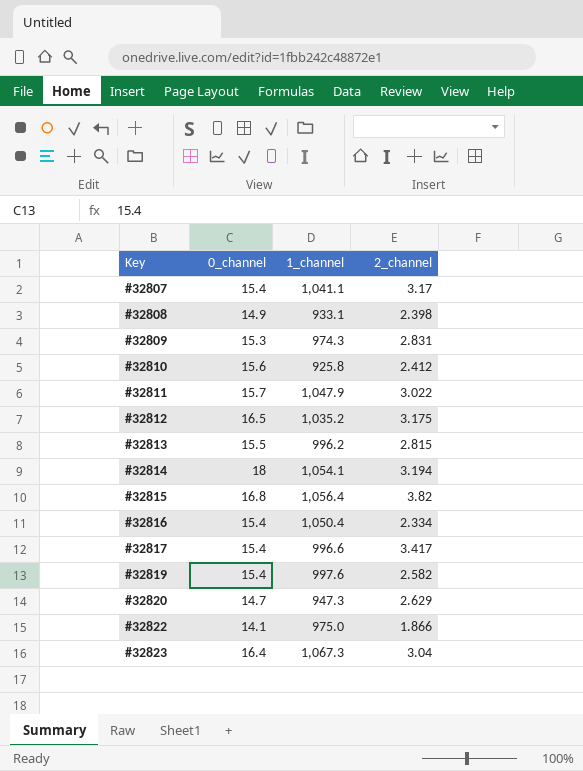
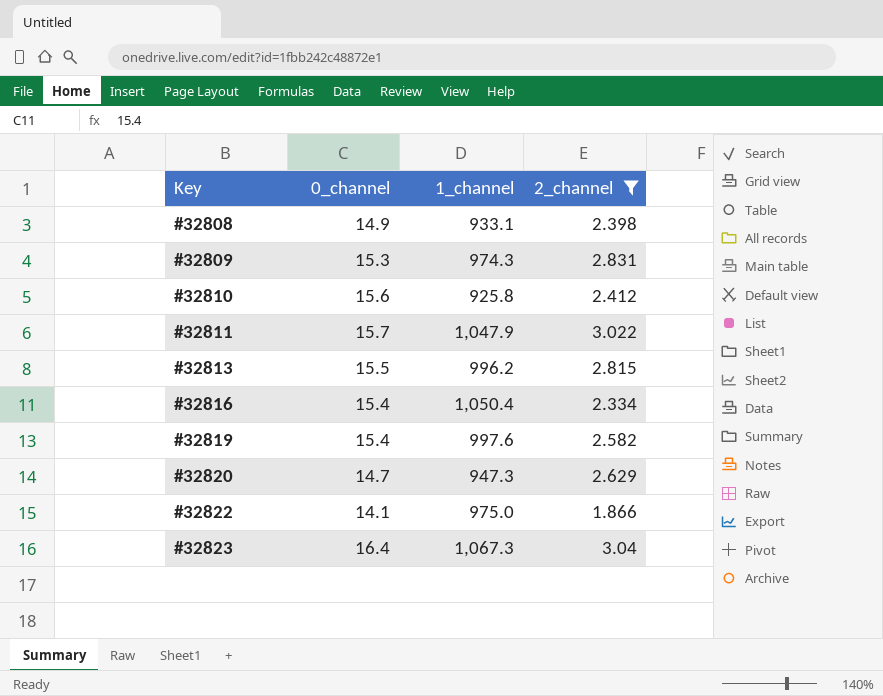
filter: none -> 2_channel <= 3.04

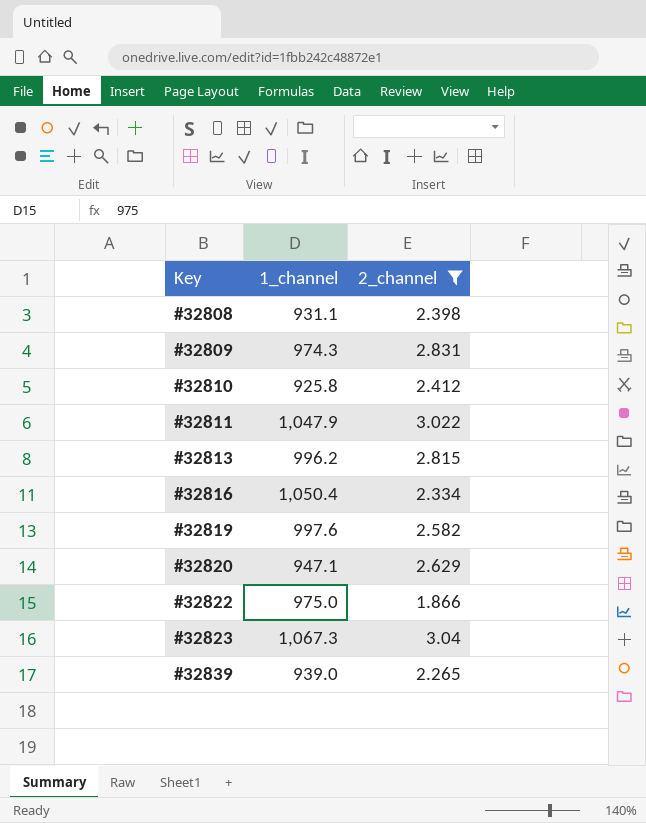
column 0_channel | position: 2 -> none
#32808 | 1_channel: 933.1 -> 931.1
#32820 | 1_channel: 947.3 -> 947.1
row #32839: none -> 939.0 | 2.265

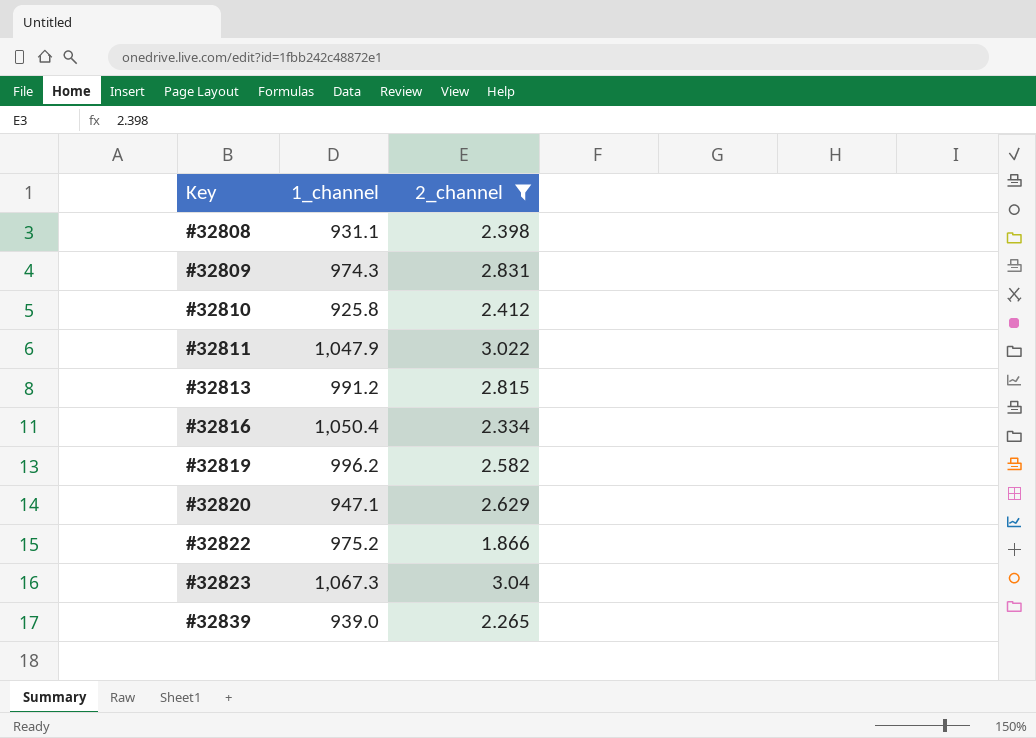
#32813 | 1_channel: 996.2 -> 991.2
#32819 | 1_channel: 997.6 -> 996.2
#32822 | 1_channel: 975.0 -> 975.2

